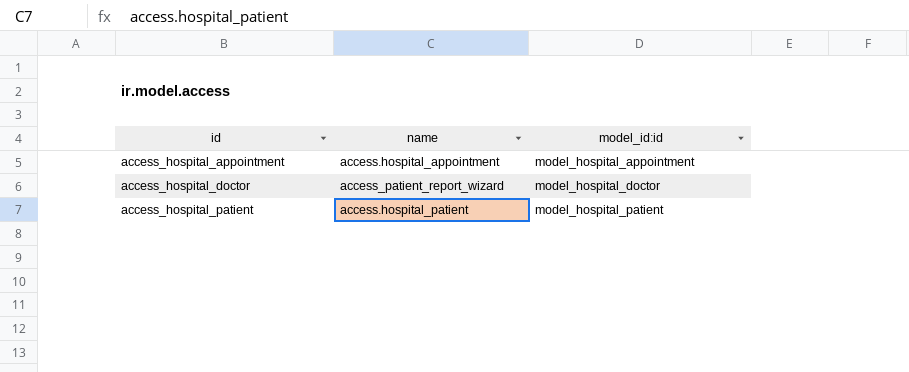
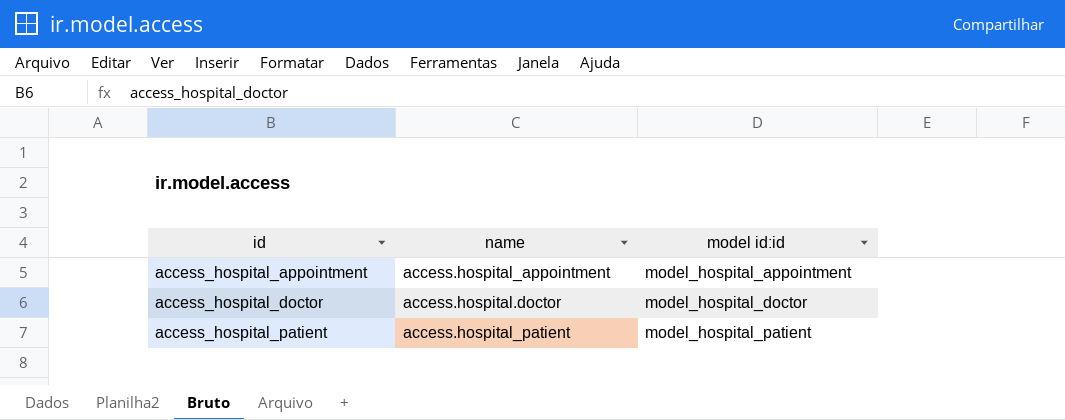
column name: model_id:id -> model id:id
access_hospital_doctor | name: access_patient_report_wizard -> access.hospital.doctor

